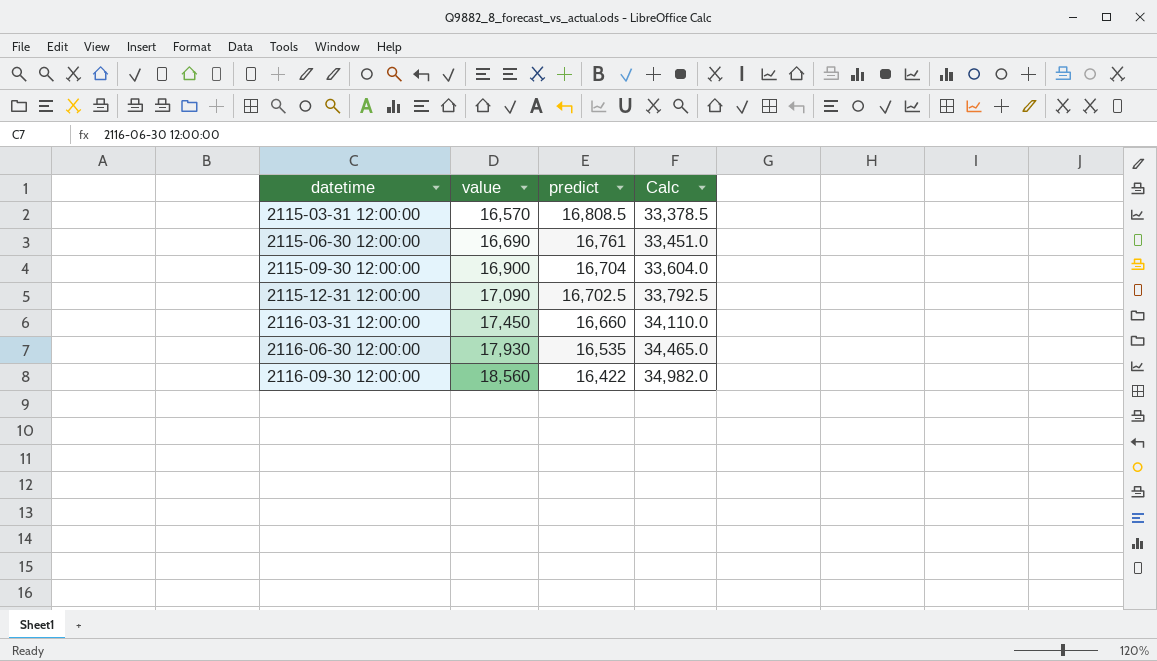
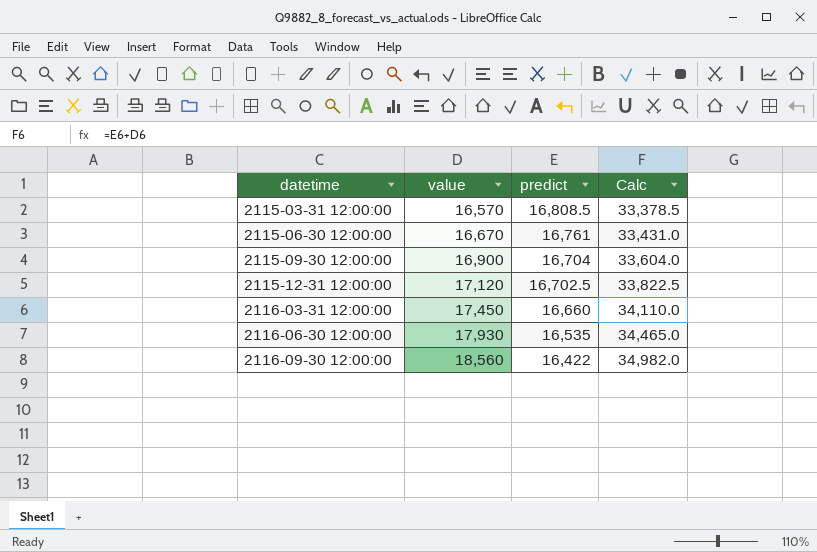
2115-06-30 12:00:00 | value: 16,690 -> 16,670
2115-06-30 12:00:00 | Calc: 33,451.0 -> 33,431.0
2115-12-31 12:00:00 | value: 17,090 -> 17,120
2115-12-31 12:00:00 | Calc: 33,792.5 -> 33,822.5

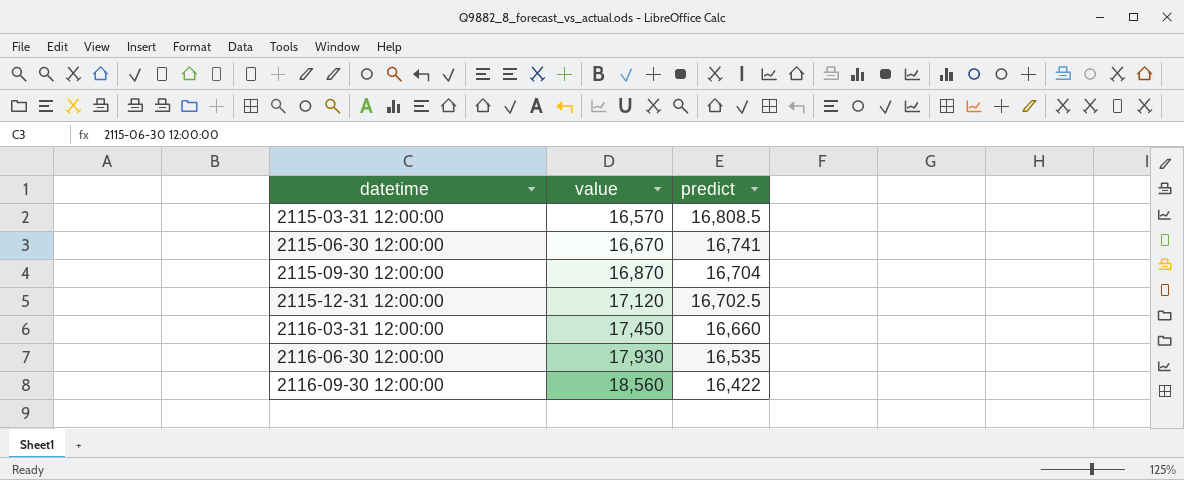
column Calc | formula: [value] + [predict] -> none
2115-06-30 12:00:00 | predict: 16,761 -> 16,741
2115-09-30 12:00:00 | value: 16,900 -> 16,870

